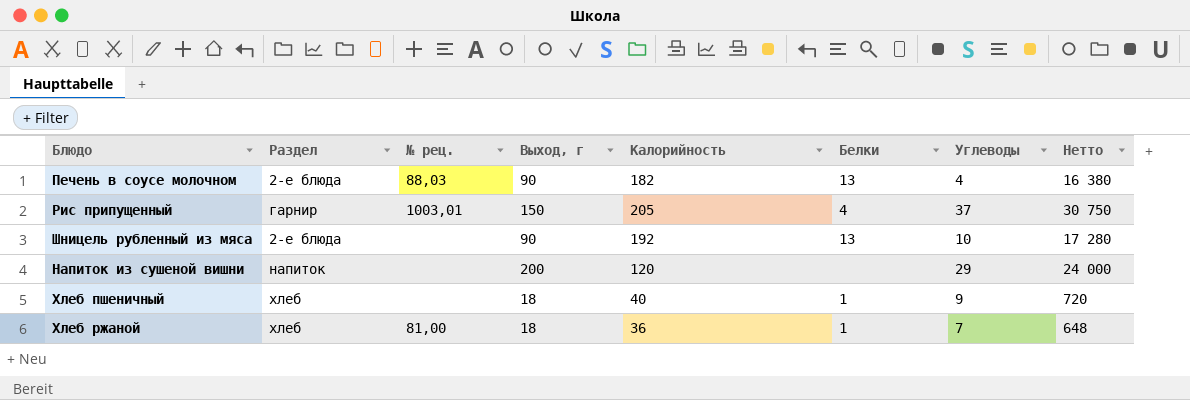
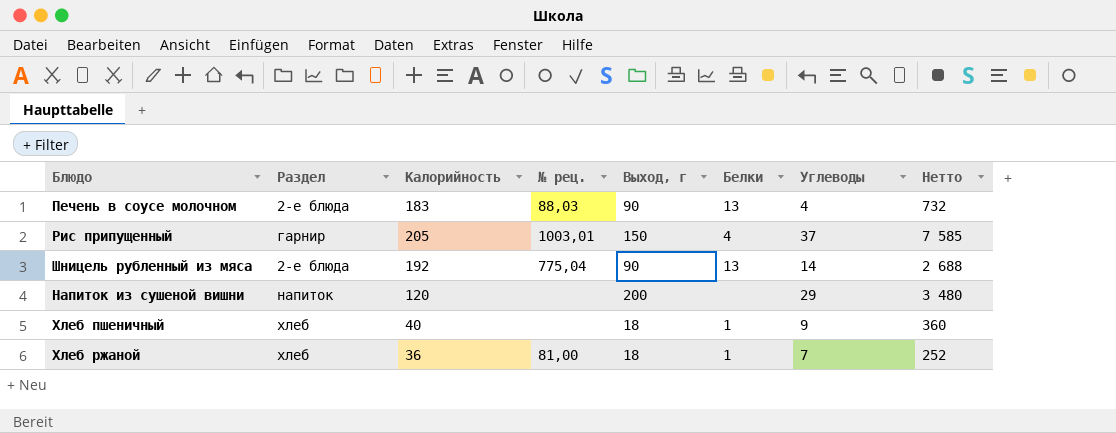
column Калорийность | position: 5 -> 3
column Нетто | formula: [Выход, г] * [Калорийность] -> [Калорийность] * [Углеводы]
Печень в соусе молочном | Калорийность: 182 -> 183
Шницель рубленный из мяса | № рец.: none -> 775,04
Шницель рубленный из мяса | Углеводы: 10 -> 14

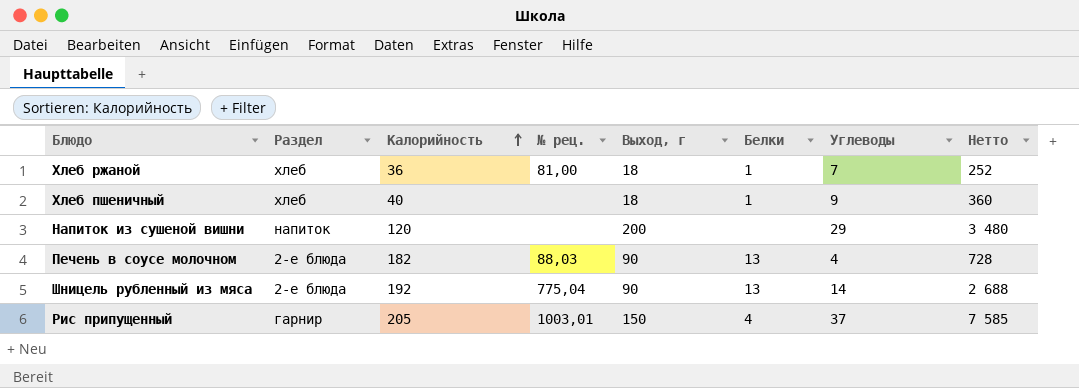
row order: none -> Калорийность ascending
Печень в соусе молочном | Калорийность: 183 -> 182
Печень в соусе молочном | Нетто: 732 -> 728

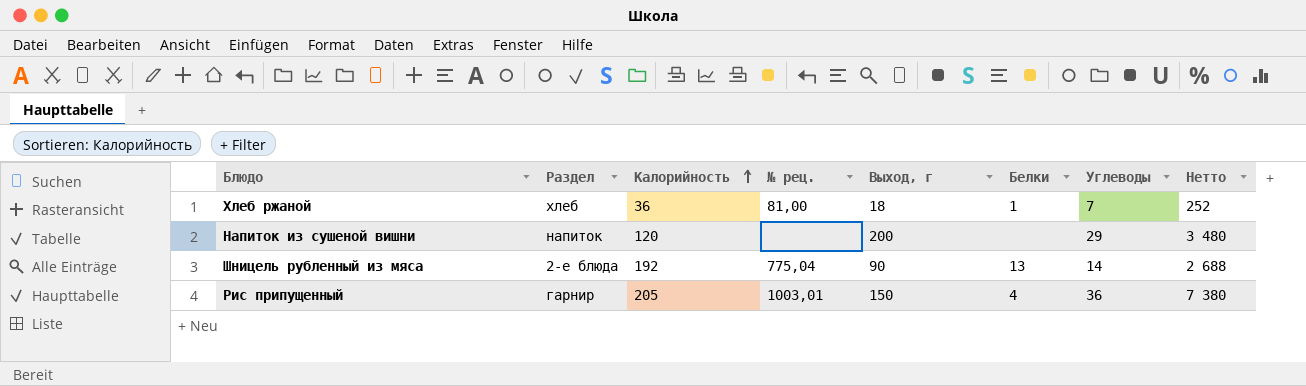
row Хлеб пшеничный: хлеб | 40 | none | 18 | 1 | 9 | 360 -> none
row Печень в соусе молочном: 2-е блюда | 182 | 88,03 | 90 | 13 | 4 | 728 -> none
Рис припущенный | Углеводы: 37 -> 36
Рис припущенный | Нетто: 7 585 -> 7 380

